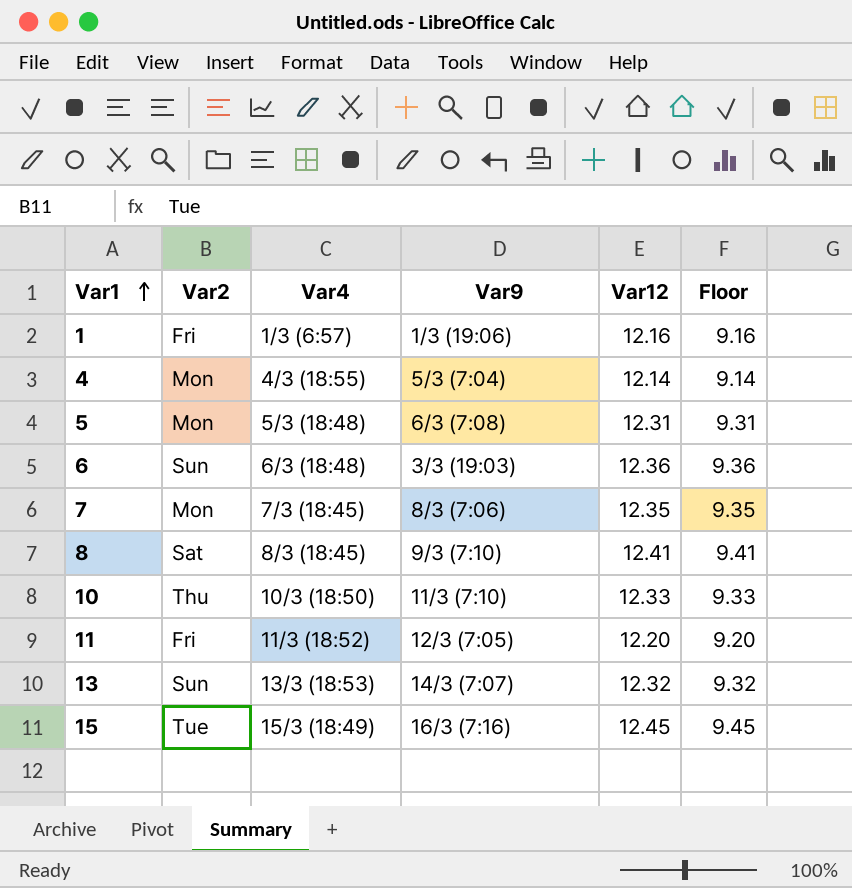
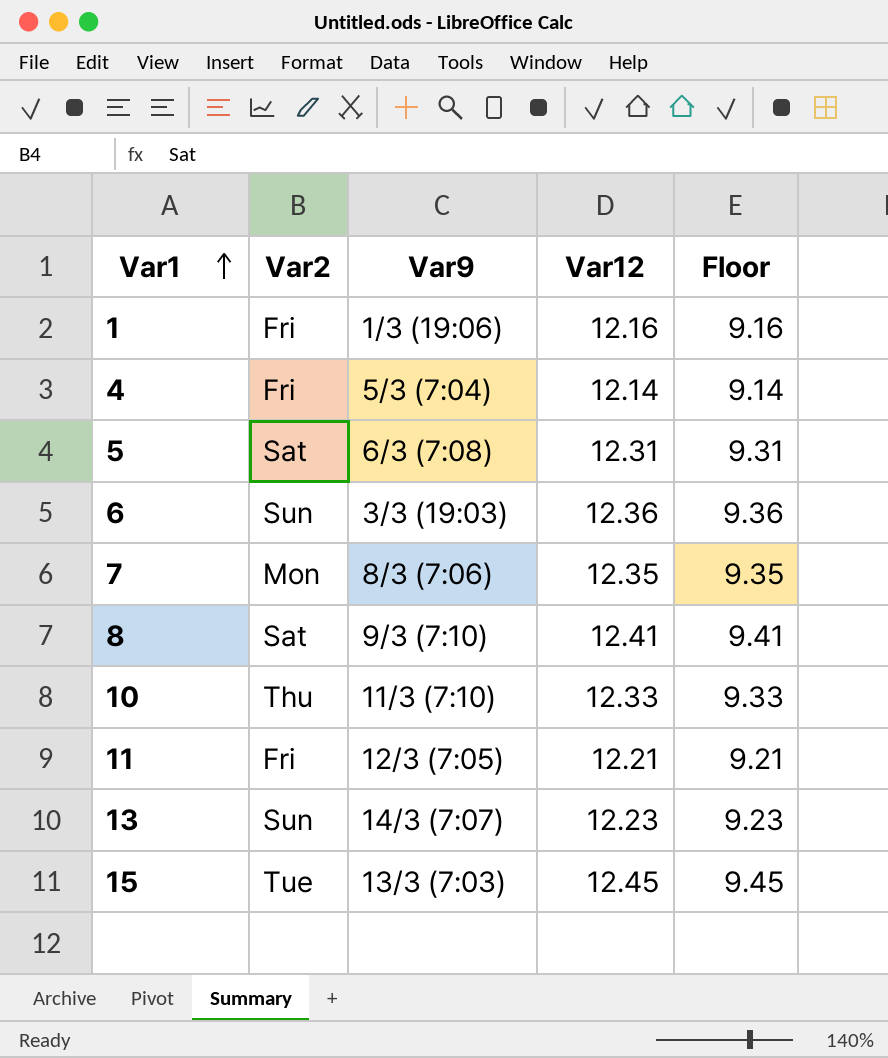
column Var4 | position: 3 -> none
4 | Var2: Mon -> Fri
5 | Var2: Mon -> Sat
11 | Var12: 12.20 -> 12.21
11 | Floor: 9.20 -> 9.21
13 | Var12: 12.32 -> 12.23
13 | Floor: 9.32 -> 9.23
15 | Var9: 16/3 (7:16) -> 13/3 (7:03)

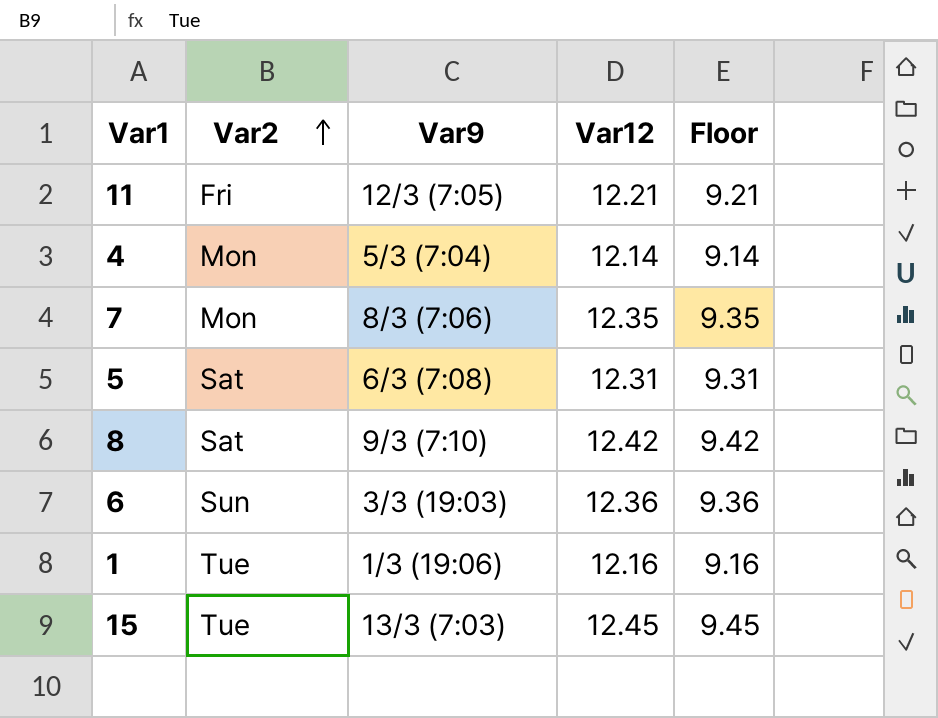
row order: Var1 ascending -> Var2 ascending
row 10: Thu | 11/3 (7:10) | 12.33 | 9.33 -> none
row 13: Sun | 14/3 (7:07) | 12.23 | 9.23 -> none
4 | Var2: Fri -> Mon
8 | Var12: 12.41 -> 12.42
8 | Floor: 9.41 -> 9.42
1 | Var2: Fri -> Tue

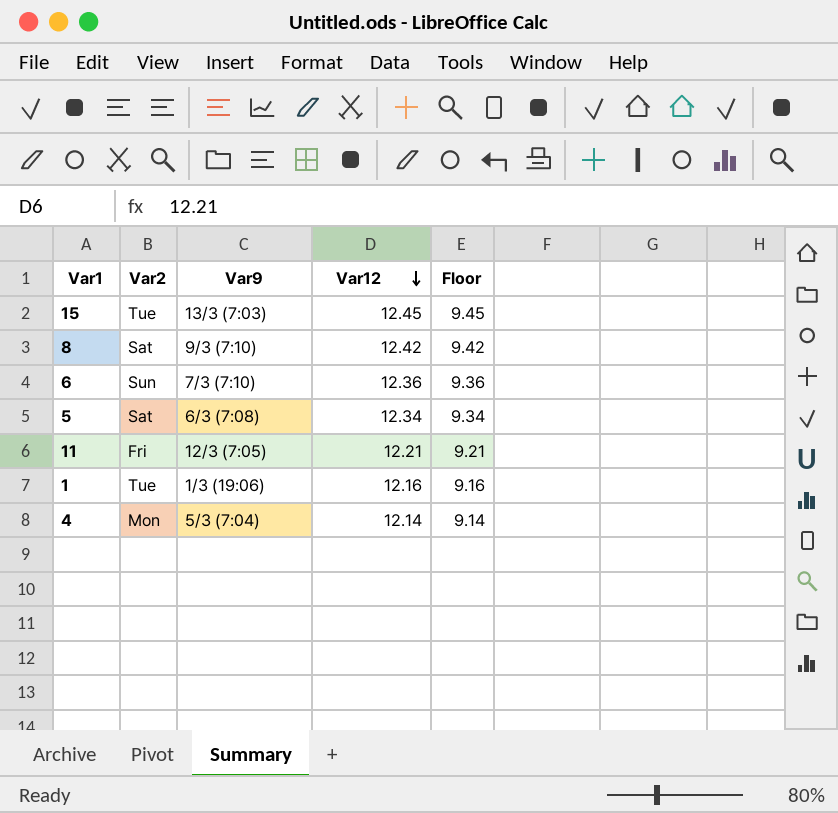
row order: Var2 ascending -> Var12 descending
row 7: Mon | 8/3 (7:06) | 12.35 | 9.35 -> none
6 | Var9: 3/3 (19:03) -> 7/3 (7:10)
5 | Var12: 12.31 -> 12.34
5 | Floor: 9.31 -> 9.34

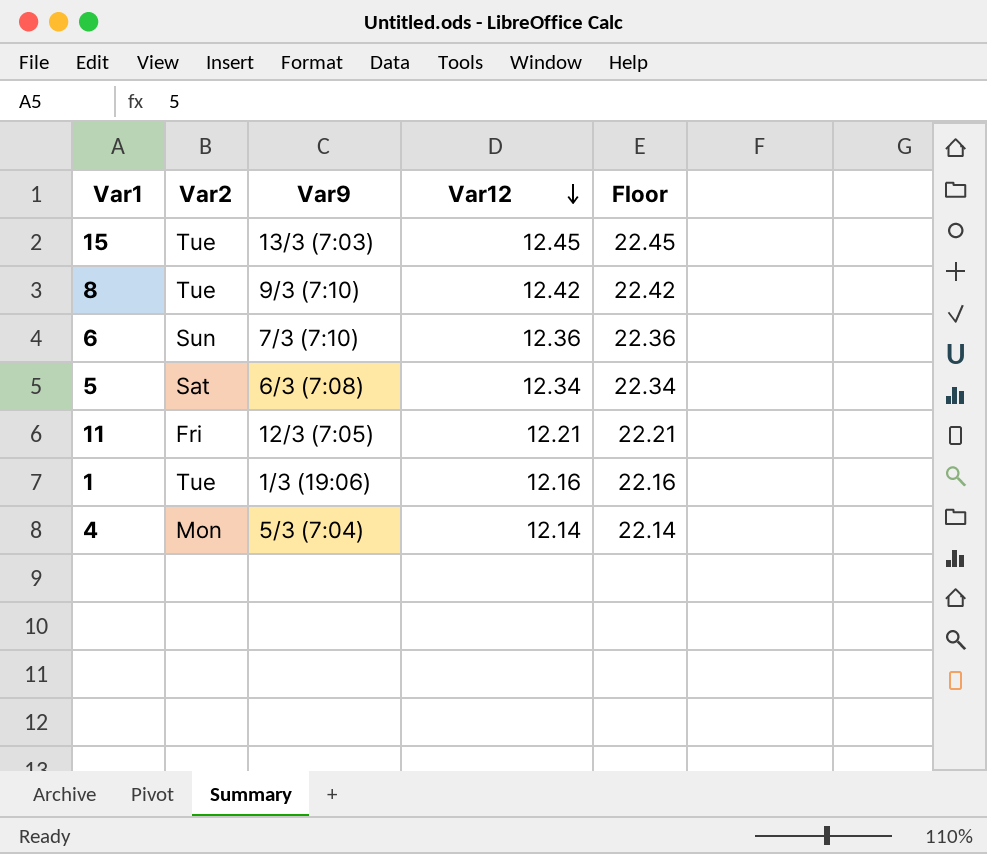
column Floor | formula: [Var12] - 3 -> [Var12] + 10
8 | Var2: Sat -> Tue

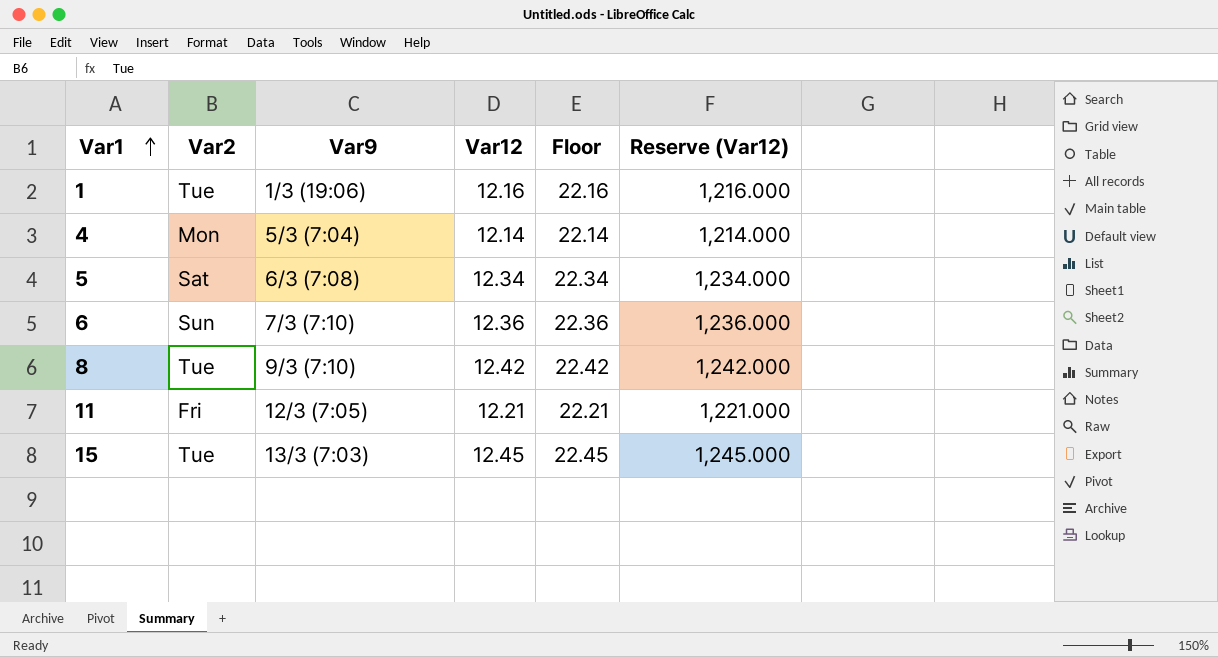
row order: Var12 descending -> Var1 ascending
column Reserve (Var12) | formula: none -> [Var12] * 100

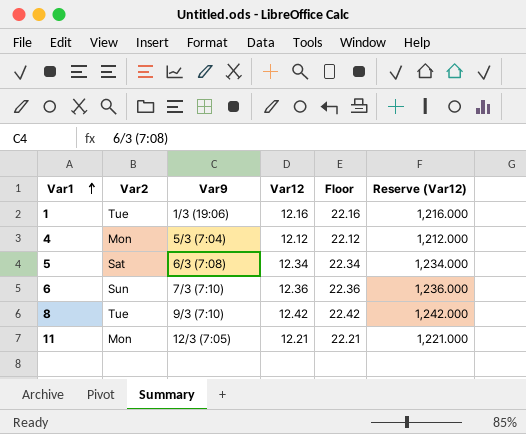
row 15: Tue | 13/3 (7:03) | 12.45 | 22.45 | 1,245.000 -> none
4 | Var12: 12.14 -> 12.12
4 | Floor: 22.14 -> 22.12
4 | Reserve (Var12): 1,214.000 -> 1,212.000
11 | Var2: Fri -> Mon

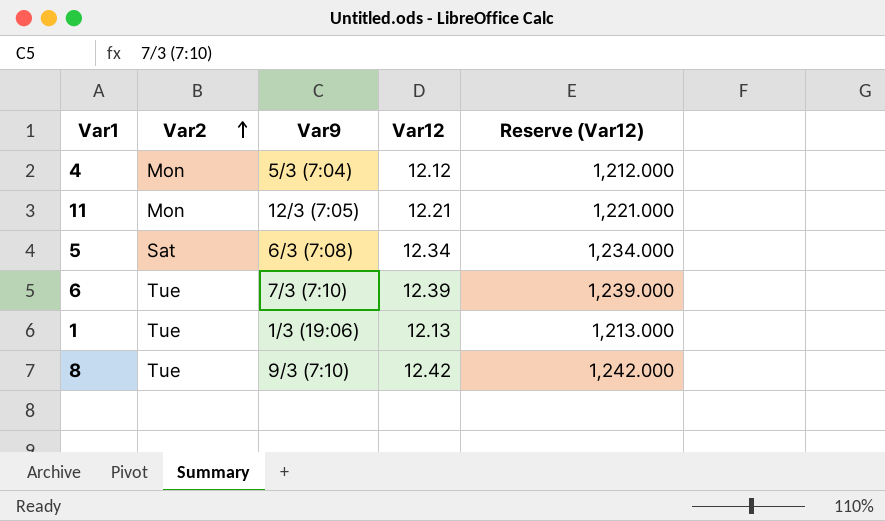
row order: Var1 ascending -> Var2 ascending
column Floor | formula: [Var12] + 10 -> none
6 | Var2: Sun -> Tue
6 | Var12: 12.36 -> 12.39
6 | Reserve (Var12): 1,236.000 -> 1,239.000
1 | Var12: 12.16 -> 12.13
1 | Reserve (Var12): 1,216.000 -> 1,213.000

